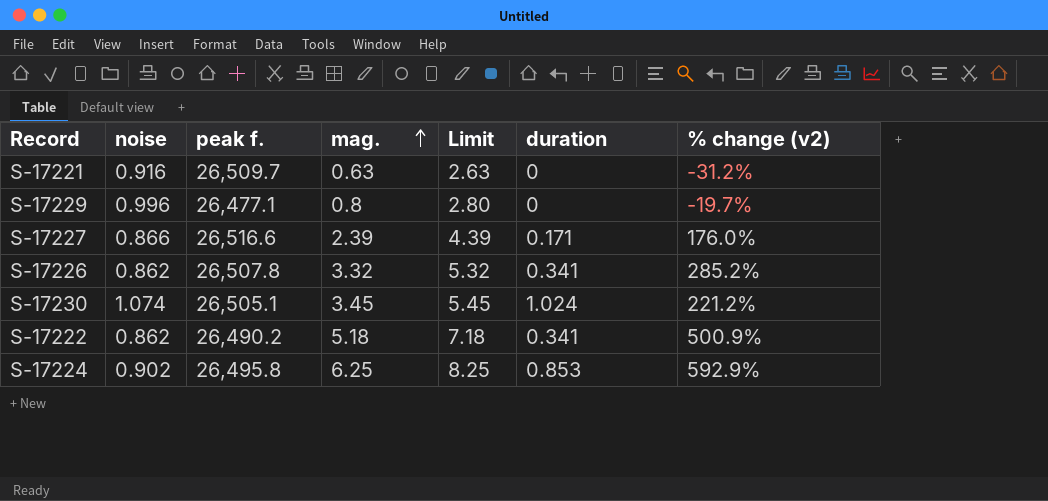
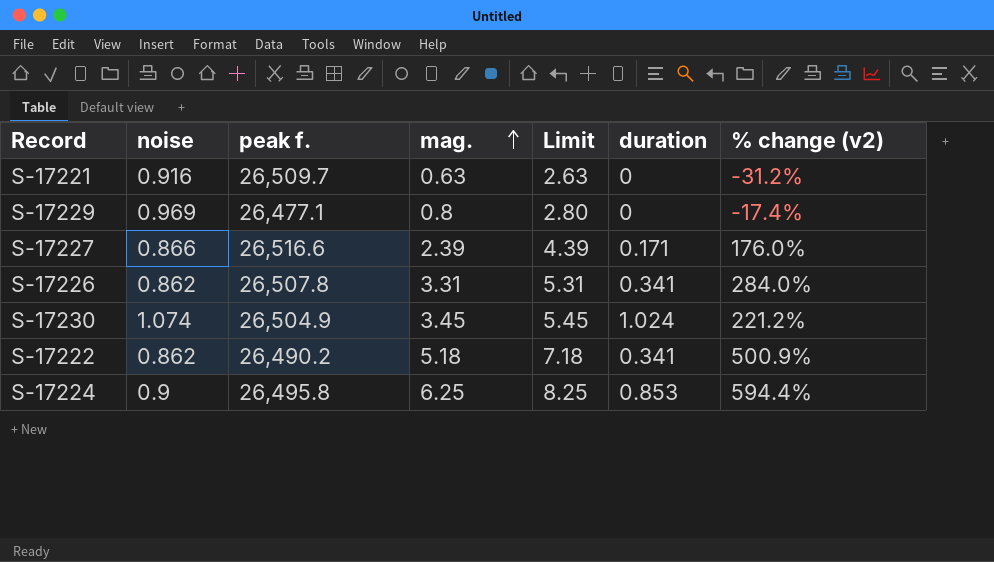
S-17229 | noise: 0.996 -> 0.969
S-17229 | % change (v2): -19.7% -> -17.4%
S-17226 | mag.: 3.32 -> 3.31
S-17226 | Limit: 5.32 -> 5.31
S-17226 | % change (v2): 285.2% -> 284.0%
S-17230 | peak f.: 26,505.1 -> 26,504.9
S-17224 | noise: 0.902 -> 0.9
S-17224 | % change (v2): 592.9% -> 594.4%

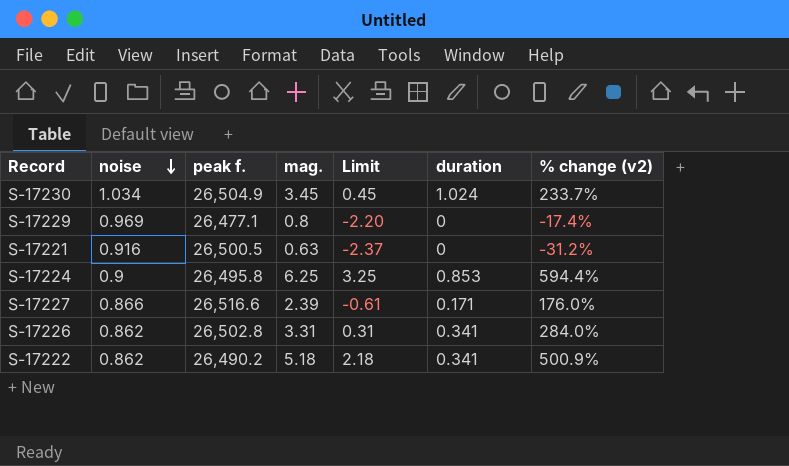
row order: mag. ascending -> noise descending
column Limit | formula: [mag.] + 2 -> [mag.] - 3
S-17230 | noise: 1.074 -> 1.034
S-17230 | % change (v2): 221.2% -> 233.7%
S-17221 | peak f.: 26,509.7 -> 26,500.5
S-17226 | peak f.: 26,507.8 -> 26,502.8

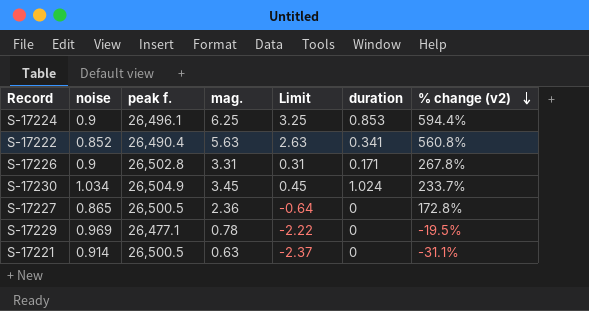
row order: noise descending -> % change (v2) descending
S-17224 | peak f.: 26,495.8 -> 26,496.1
S-17222 | noise: 0.862 -> 0.852
S-17222 | peak f.: 26,490.2 -> 26,490.4
S-17222 | mag.: 5.18 -> 5.63
S-17222 | Limit: 2.18 -> 2.63
S-17222 | % change (v2): 500.9% -> 560.8%
S-17226 | noise: 0.862 -> 0.9
S-17226 | duration: 0.341 -> 0.171
S-17226 | % change (v2): 284.0% -> 267.8%
S-17227 | noise: 0.866 -> 0.865
S-17227 | peak f.: 26,516.6 -> 26,500.5
S-17227 | mag.: 2.39 -> 2.36
S-17227 | Limit: -0.61 -> -0.64
S-17227 | duration: 0.171 -> 0
S-17227 | % change (v2): 176.0% -> 172.8%
S-17229 | mag.: 0.8 -> 0.78
S-17229 | Limit: -2.20 -> -2.22
S-17229 | % change (v2): -17.4% -> -19.5%
S-17221 | noise: 0.916 -> 0.914
S-17221 | % change (v2): -31.2% -> -31.1%

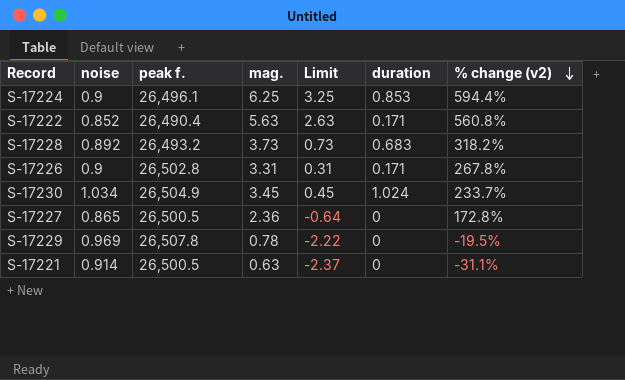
S-17222 | duration: 0.341 -> 0.171
row S-17228: none -> 0.892 | 26,493.2 | 3.73 | 0.73 | 0.683 | 318.2%
S-17229 | peak f.: 26,477.1 -> 26,507.8

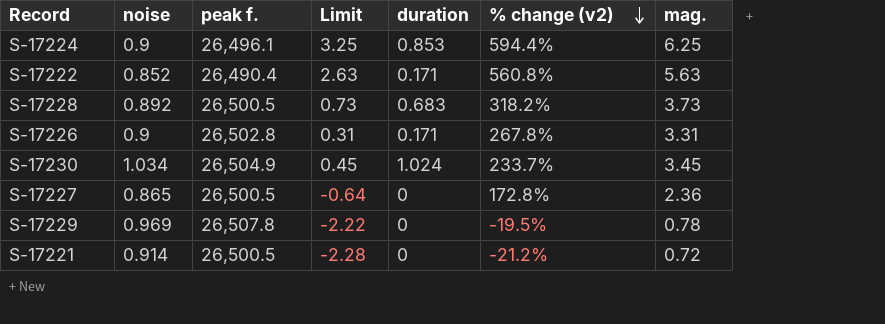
column mag. | position: 4 -> 7
S-17228 | peak f.: 26,493.2 -> 26,500.5
S-17221 | Limit: -2.37 -> -2.28
S-17221 | % change (v2): -31.1% -> -21.2%
S-17221 | mag.: 0.63 -> 0.72

